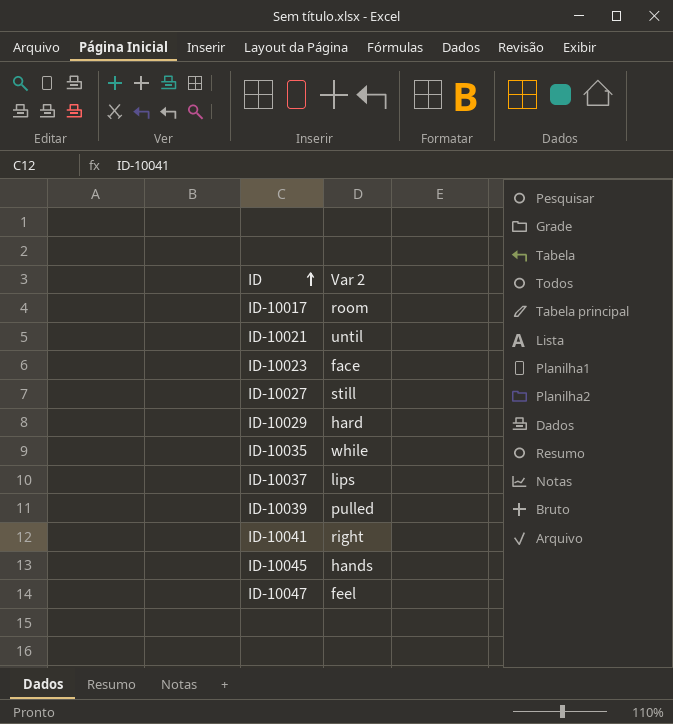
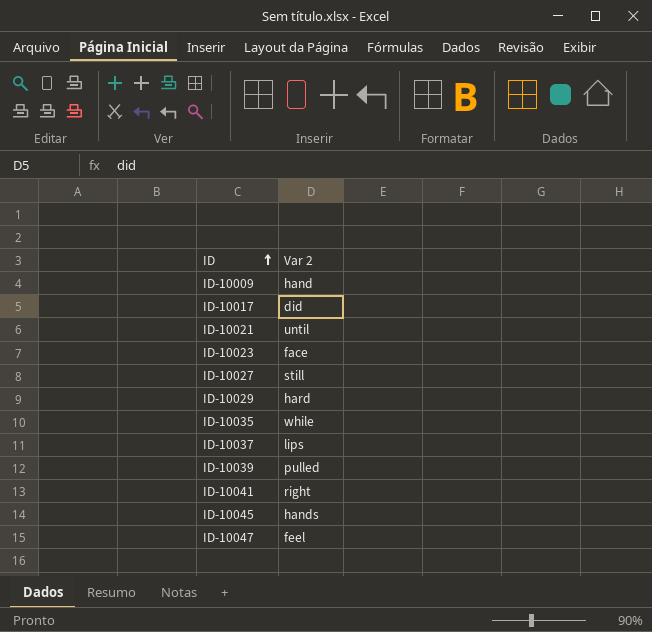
row ID-10009: none -> hand
ID-10017 | Var 2: room -> did

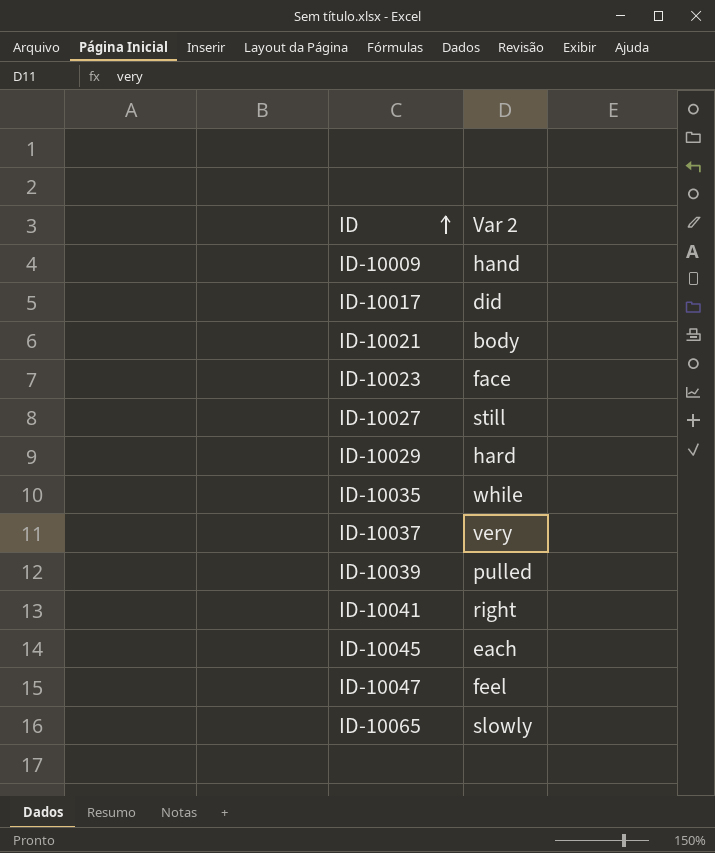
ID-10021 | Var 2: until -> body
ID-10037 | Var 2: lips -> very
ID-10045 | Var 2: hands -> each
row ID-10065: none -> slowly

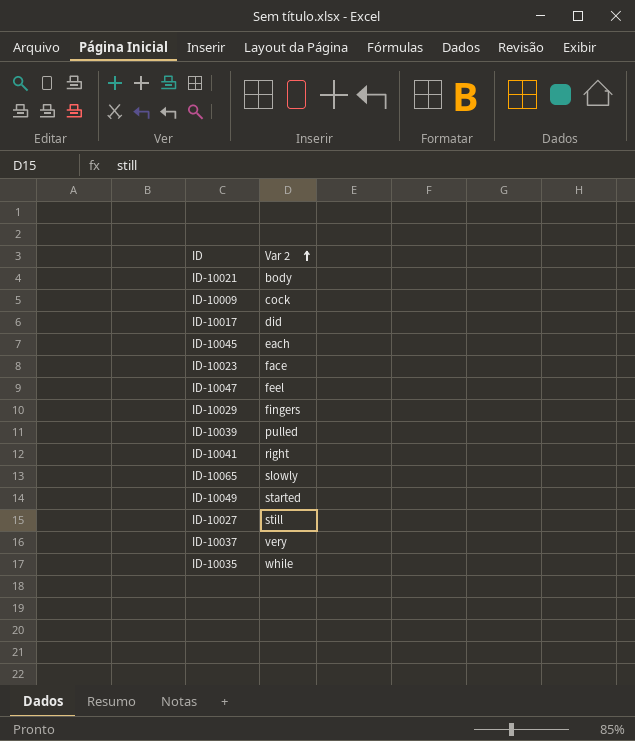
row order: ID ascending -> Var 2 ascending
ID-10009 | Var 2: hand -> cock
ID-10029 | Var 2: hard -> fingers
row ID-10049: none -> started

